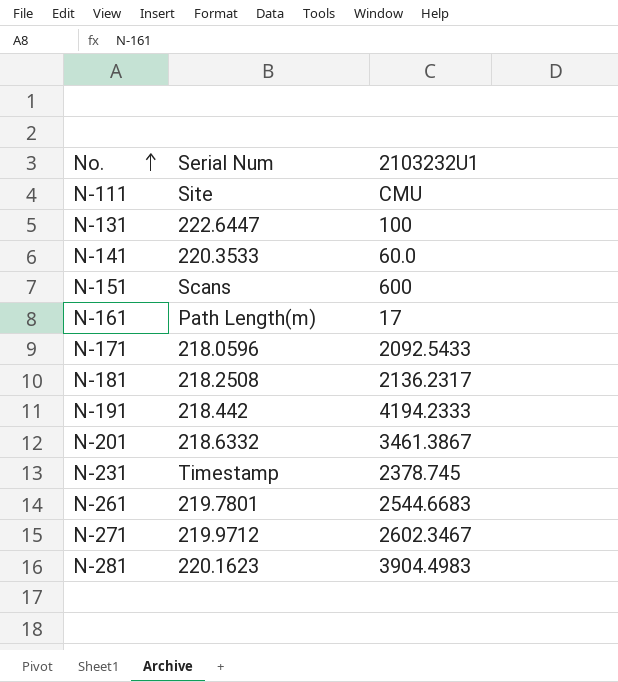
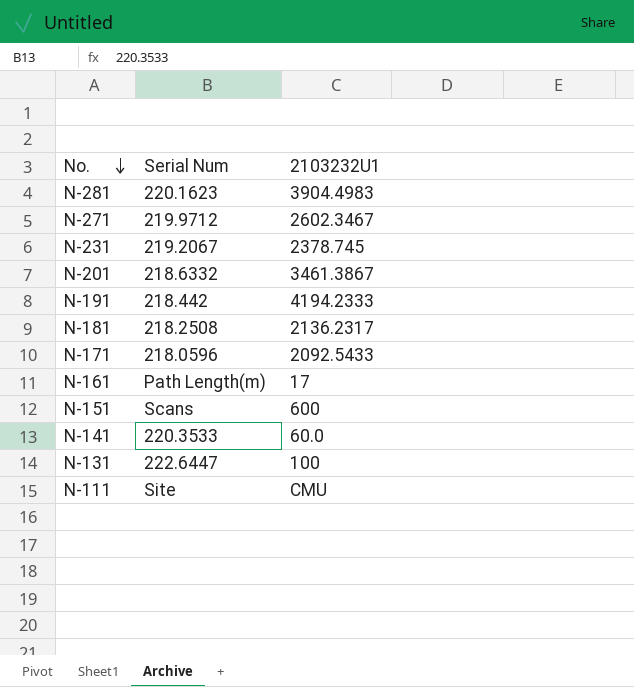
row order: No. ascending -> No. descending
row N-261: 219.7801 | 2544.6683 -> none
N-231 | Serial Num: Timestamp -> 219.2067

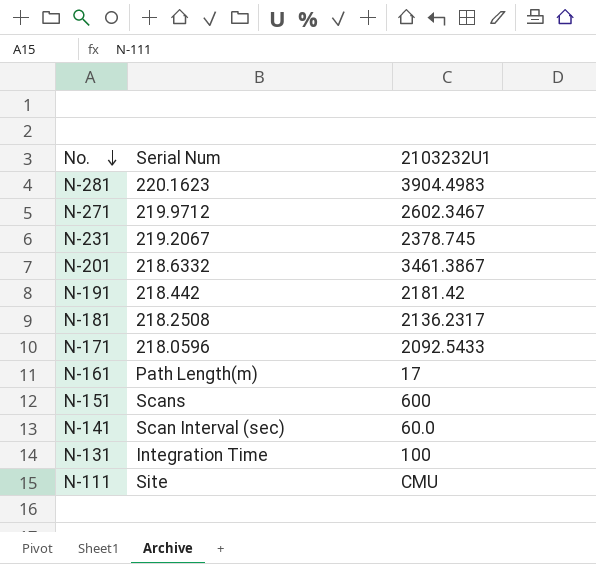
N-191 | 2103232U1: 4194.2333 -> 2181.42
N-141 | Serial Num: 220.3533 -> Scan Interval (sec)
N-131 | Serial Num: 222.6447 -> Integration Time

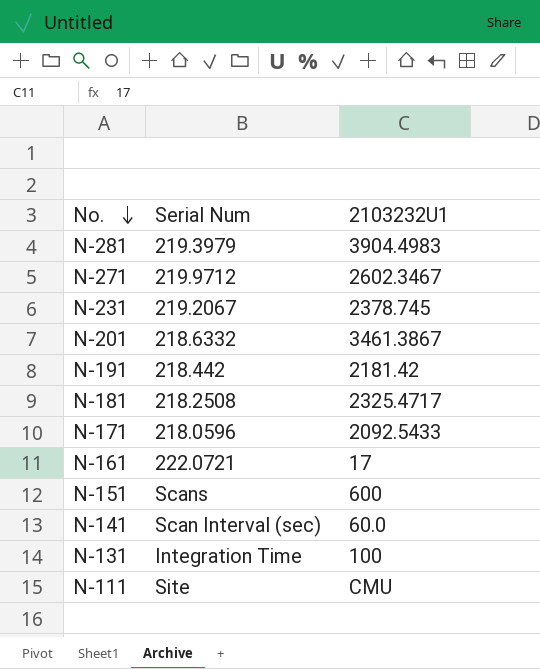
N-281 | Serial Num: 220.1623 -> 219.3979
N-181 | 2103232U1: 2136.2317 -> 2325.4717
N-161 | Serial Num: Path Length(m) -> 222.0721

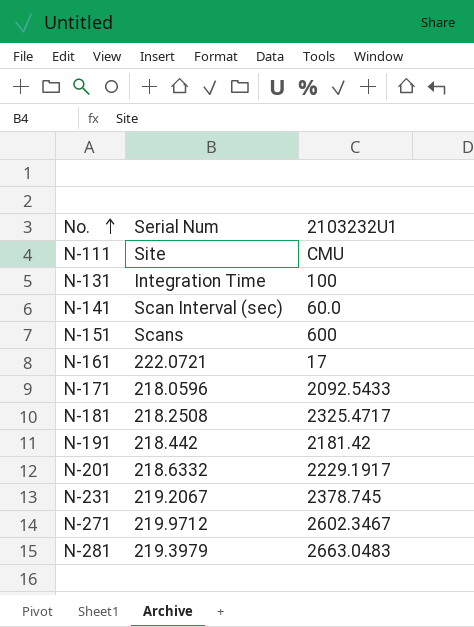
row order: No. descending -> No. ascending
N-201 | 2103232U1: 3461.3867 -> 2229.1917
N-281 | 2103232U1: 3904.4983 -> 2663.0483

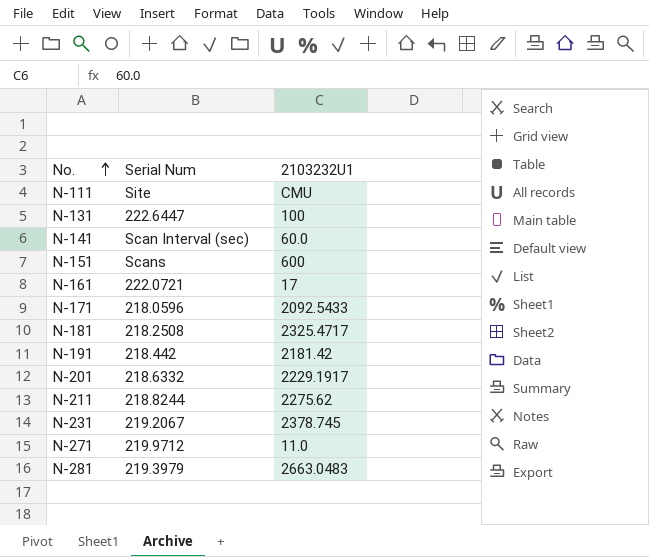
N-131 | Serial Num: Integration Time -> 222.6447
row N-211: none -> 218.8244 | 2275.62
N-271 | 2103232U1: 2602.3467 -> 11.0

